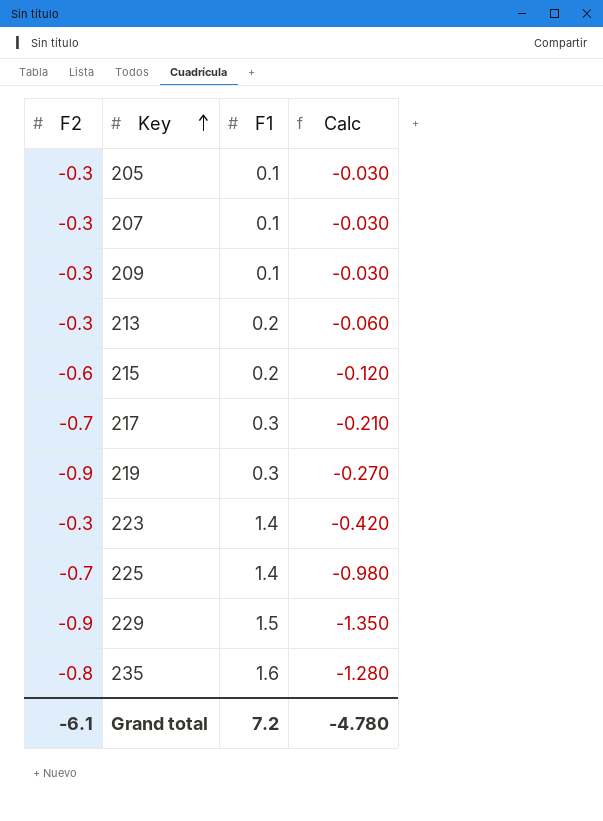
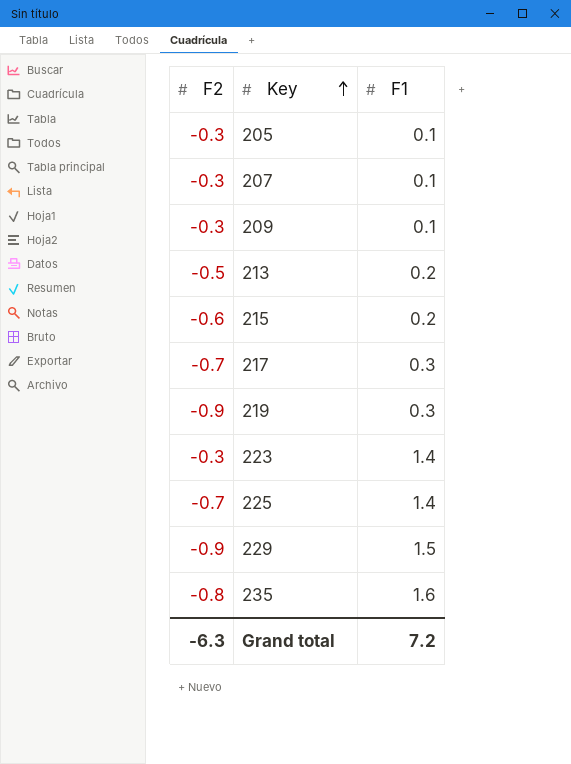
column Calc | formula: [F2] * [F1] -> none
213 | F2: -0.3 -> -0.5
Grand total | F2: -6.1 -> -6.3

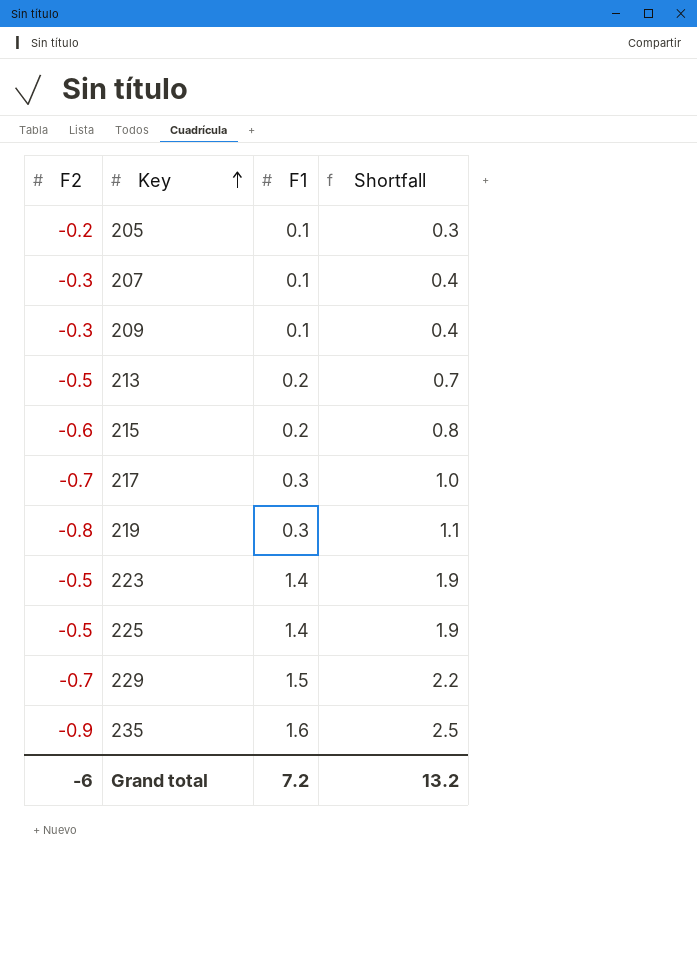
column Shortfall | formula: none -> [F1] - [F2]
205 | F2: -0.3 -> -0.2
219 | F2: -0.9 -> -0.8
223 | F2: -0.3 -> -0.5
225 | F2: -0.7 -> -0.5
229 | F2: -0.9 -> -0.7
235 | F2: -0.8 -> -0.9
Grand total | F2: -6.3 -> -6

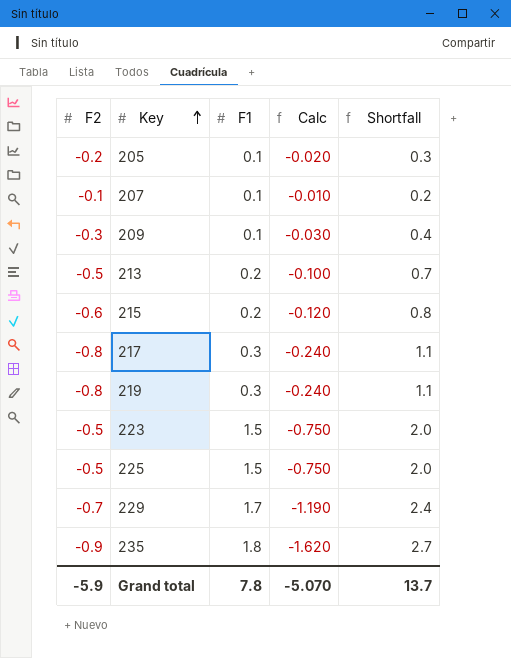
column Calc | formula: none -> [F2] * [F1]
207 | F2: -0.3 -> -0.1
207 | Shortfall: 0.4 -> 0.2
217 | F2: -0.7 -> -0.8
217 | Shortfall: 1.0 -> 1.1
223 | F1: 1.4 -> 1.5
223 | Shortfall: 1.9 -> 2.0
225 | F1: 1.4 -> 1.5
225 | Shortfall: 1.9 -> 2.0
229 | F1: 1.5 -> 1.7
229 | Shortfall: 2.2 -> 2.4
235 | F1: 1.6 -> 1.8
235 | Shortfall: 2.5 -> 2.7
Grand total | F2: -6 -> -5.9
Grand total | F1: 7.2 -> 7.8
Grand total | Shortfall: 13.2 -> 13.7

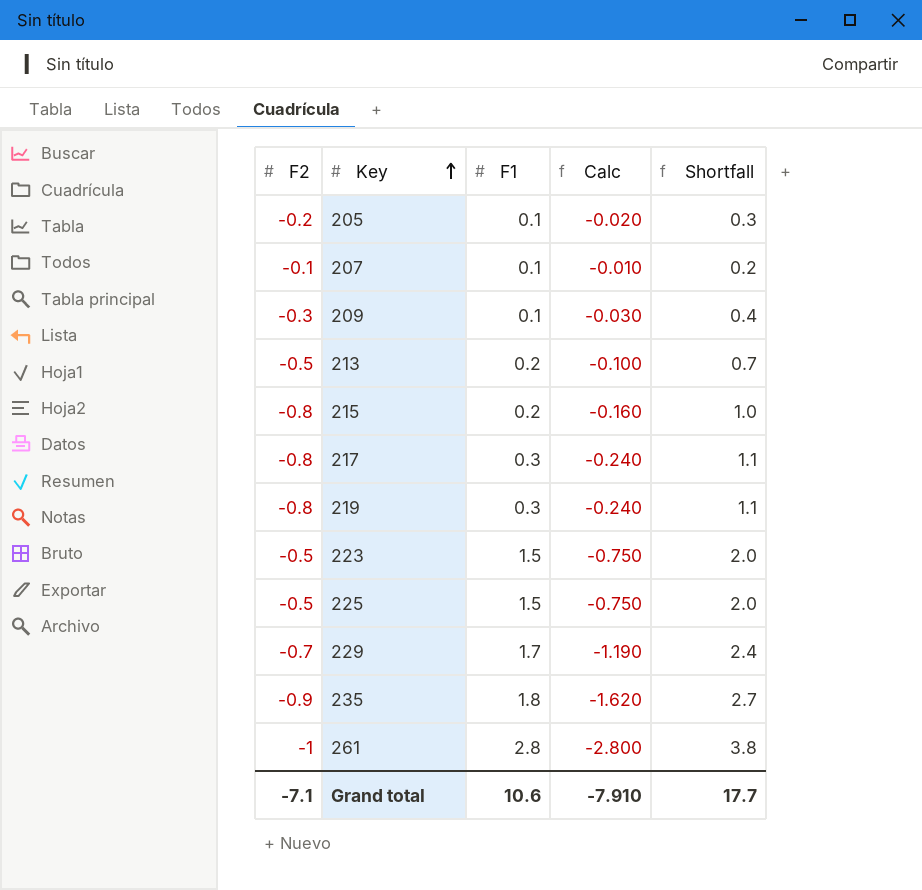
215 | F2: -0.6 -> -0.8
215 | Calc: -0.120 -> -0.160
215 | Shortfall: 0.8 -> 1.0
row 261: none -> -1 | 2.8 | -2.800 | 3.8
Grand total | F2: -5.9 -> -7.1
Grand total | F1: 7.8 -> 10.6
Grand total | Calc: -5.070 -> -7.910
Grand total | Shortfall: 13.7 -> 17.7

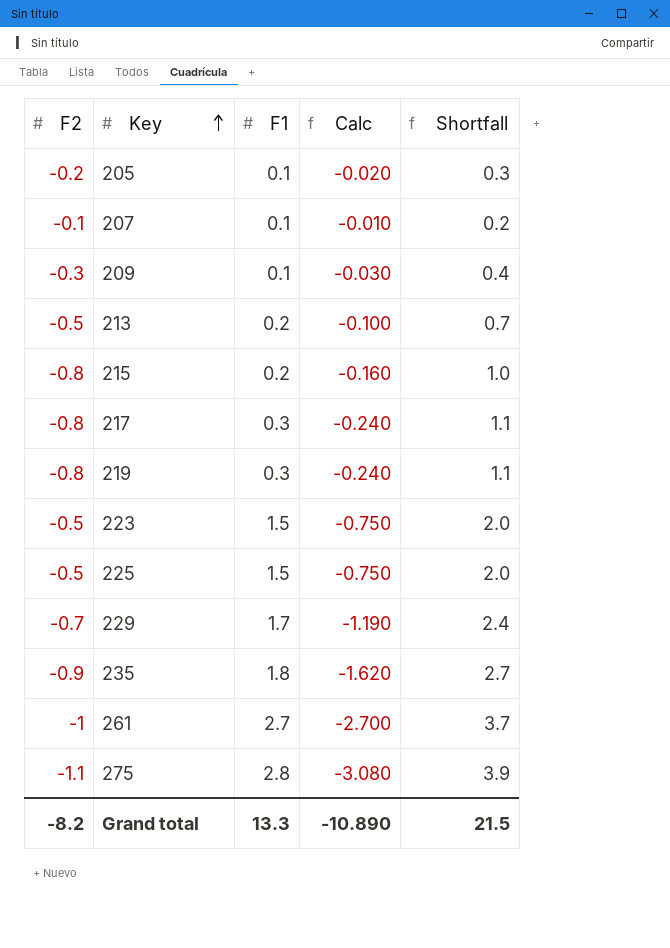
261 | F1: 2.8 -> 2.7
261 | Calc: -2.800 -> -2.700
261 | Shortfall: 3.8 -> 3.7
row 275: none -> -1.1 | 2.8 | -3.080 | 3.9
Grand total | F2: -7.1 -> -8.2
Grand total | F1: 10.6 -> 13.3
Grand total | Calc: -7.910 -> -10.890
Grand total | Shortfall: 17.7 -> 21.5

